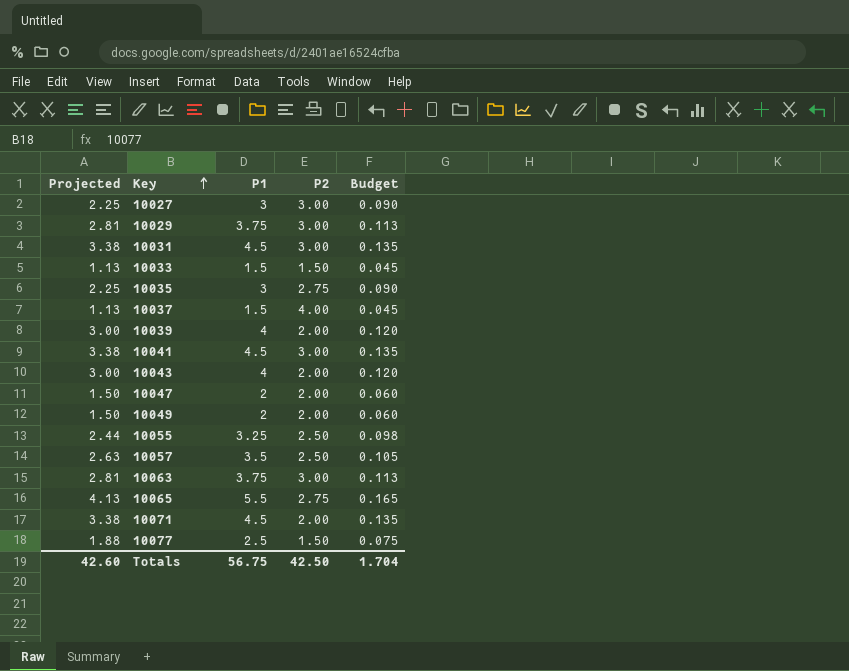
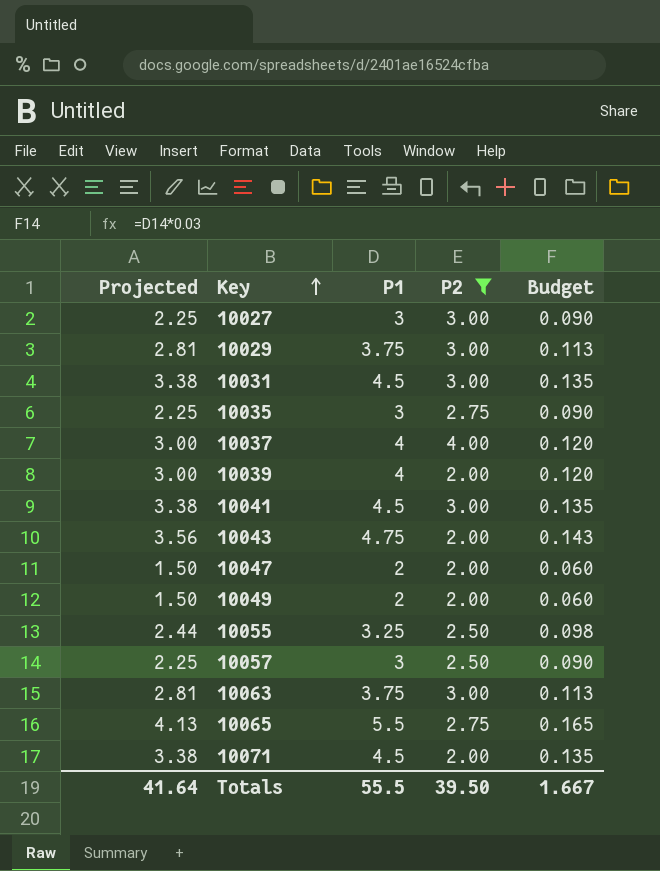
filter: none -> P2 != 1.50
10037 | Projected: 1.13 -> 3.00
10037 | P1: 1.5 -> 4
10037 | Budget: 0.045 -> 0.120
10043 | Projected: 3.00 -> 3.56
10043 | P1: 4 -> 4.75
10043 | Budget: 0.120 -> 0.143
10057 | Projected: 2.63 -> 2.25
10057 | P1: 3.5 -> 3
10057 | Budget: 0.105 -> 0.090
Totals | Projected: 42.60 -> 41.64
Totals | P1: 56.75 -> 55.5
Totals | P2: 42.50 -> 39.50
Totals | Budget: 1.704 -> 1.667

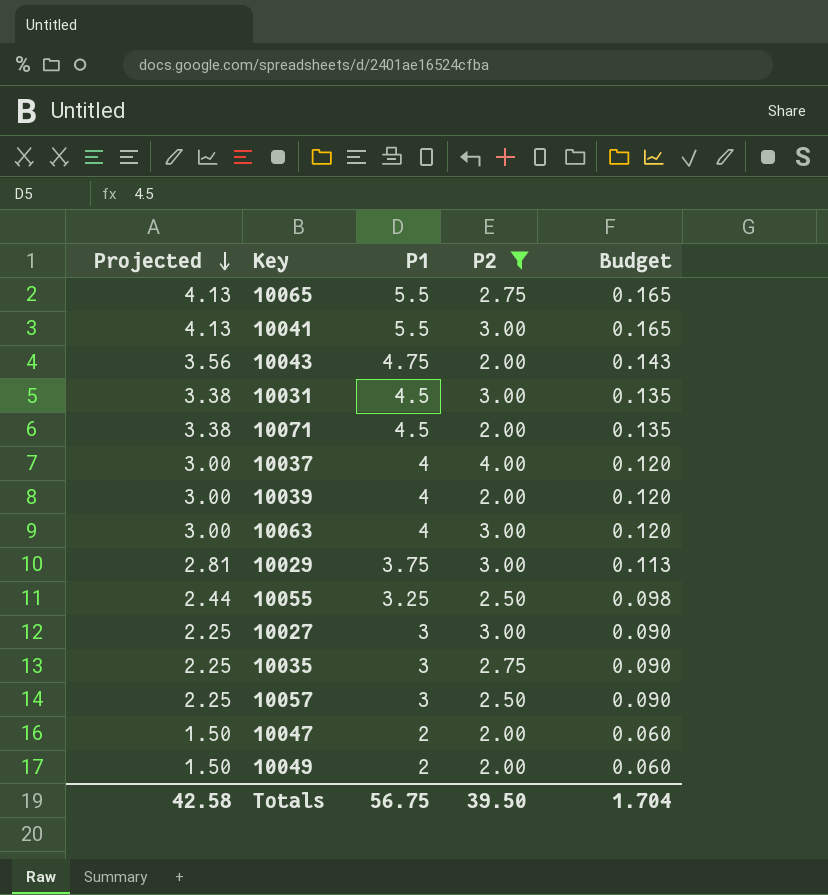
row order: Key ascending -> Projected descending
10041 | Projected: 3.38 -> 4.13
10041 | P1: 4.5 -> 5.5
10041 | Budget: 0.135 -> 0.165
10063 | Projected: 2.81 -> 3.00
10063 | P1: 3.75 -> 4
10063 | Budget: 0.113 -> 0.120
Totals | Projected: 41.64 -> 42.58
Totals | P1: 55.5 -> 56.75
Totals | Budget: 1.667 -> 1.704

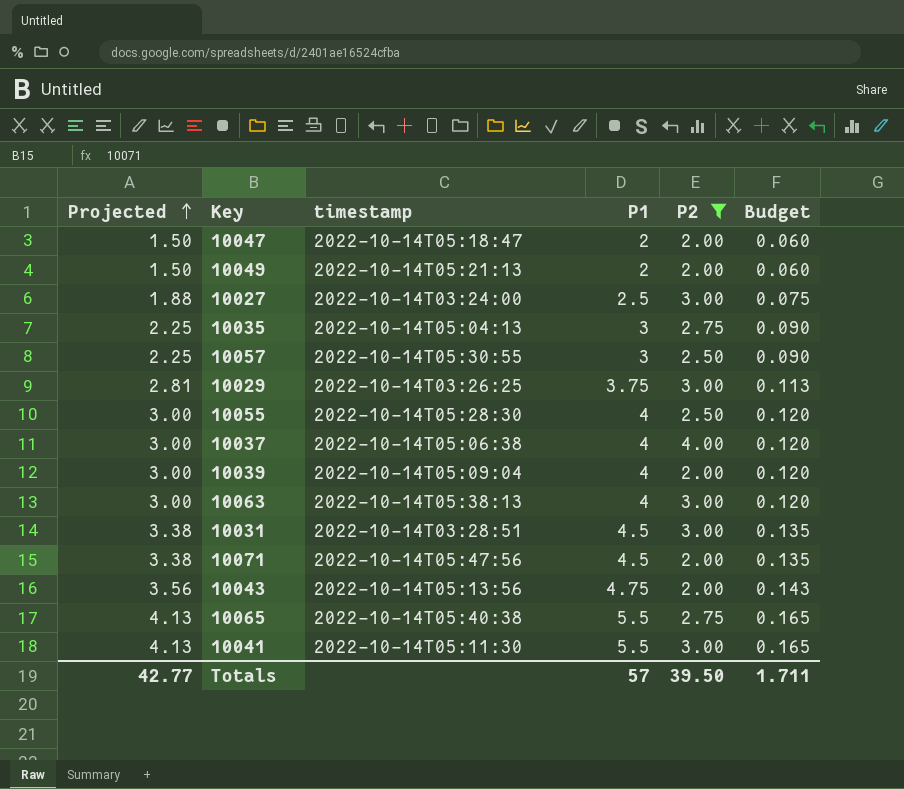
row order: Projected descending -> Projected ascending
column timestamp | position: none -> 3
10027 | Projected: 2.25 -> 1.88
10027 | P1: 3 -> 2.5
10027 | Budget: 0.090 -> 0.075
10055 | Projected: 2.44 -> 3.00
10055 | P1: 3.25 -> 4
10055 | Budget: 0.098 -> 0.120
Totals | Projected: 42.58 -> 42.77
Totals | P1: 56.75 -> 57
Totals | Budget: 1.704 -> 1.711

